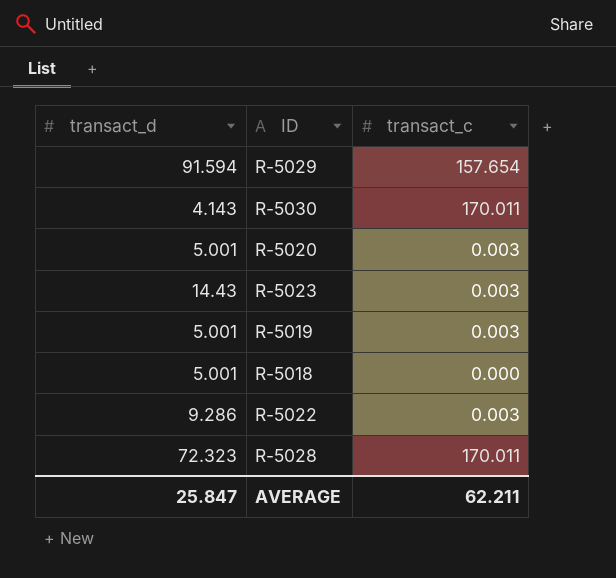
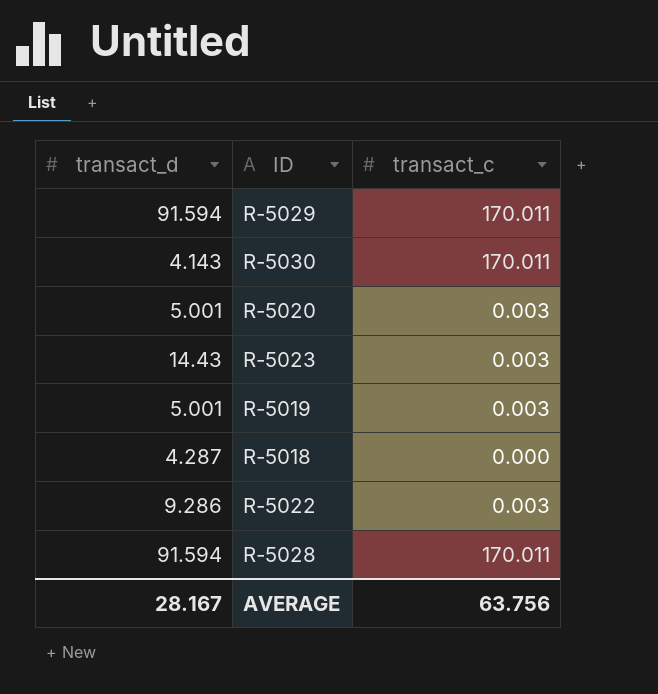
R-5029 | transact_c: 157.654 -> 170.011
R-5018 | transact_d: 5.001 -> 4.287
R-5028 | transact_d: 72.323 -> 91.594
AVERAGE | transact_d: 25.847 -> 28.167
AVERAGE | transact_c: 62.211 -> 63.756

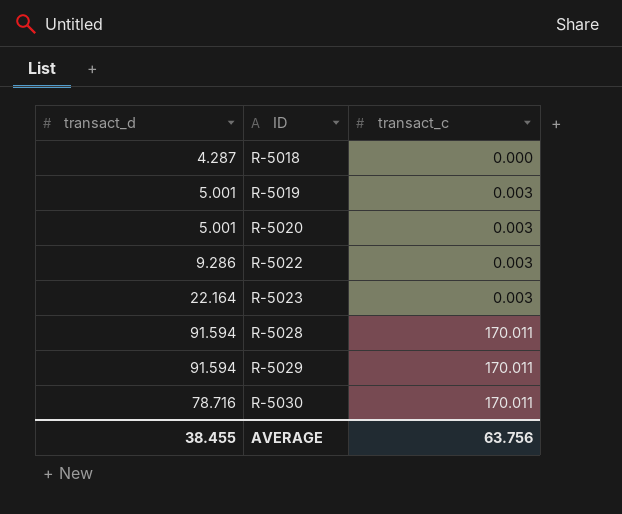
row order: none -> ID ascending
R-5023 | transact_d: 14.43 -> 22.164
R-5030 | transact_d: 4.143 -> 78.716
AVERAGE | transact_d: 28.167 -> 38.455

